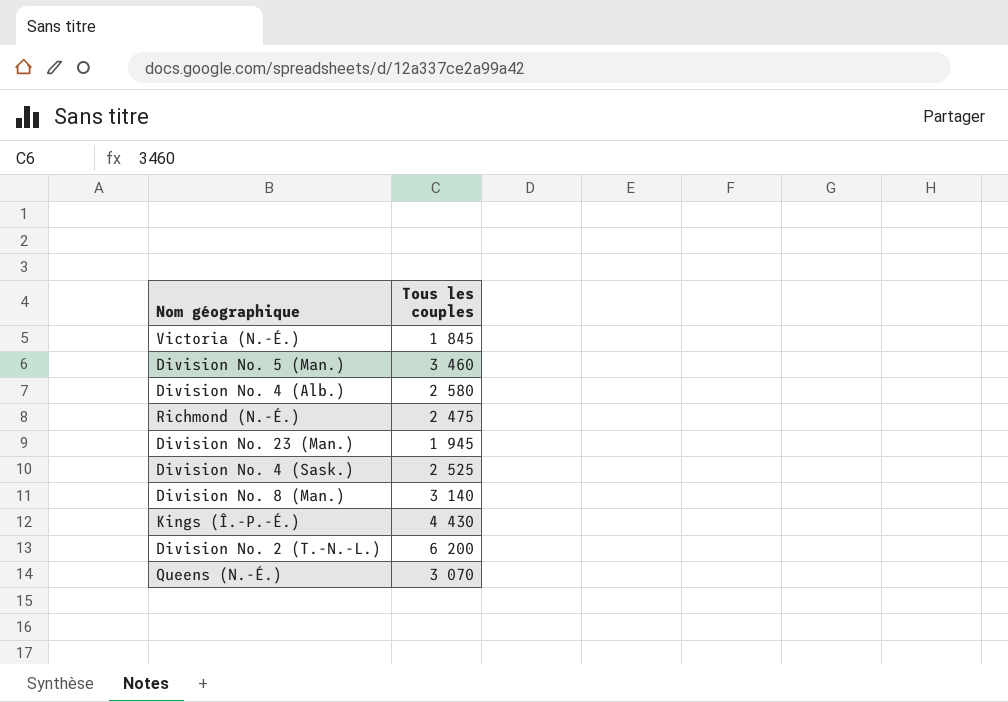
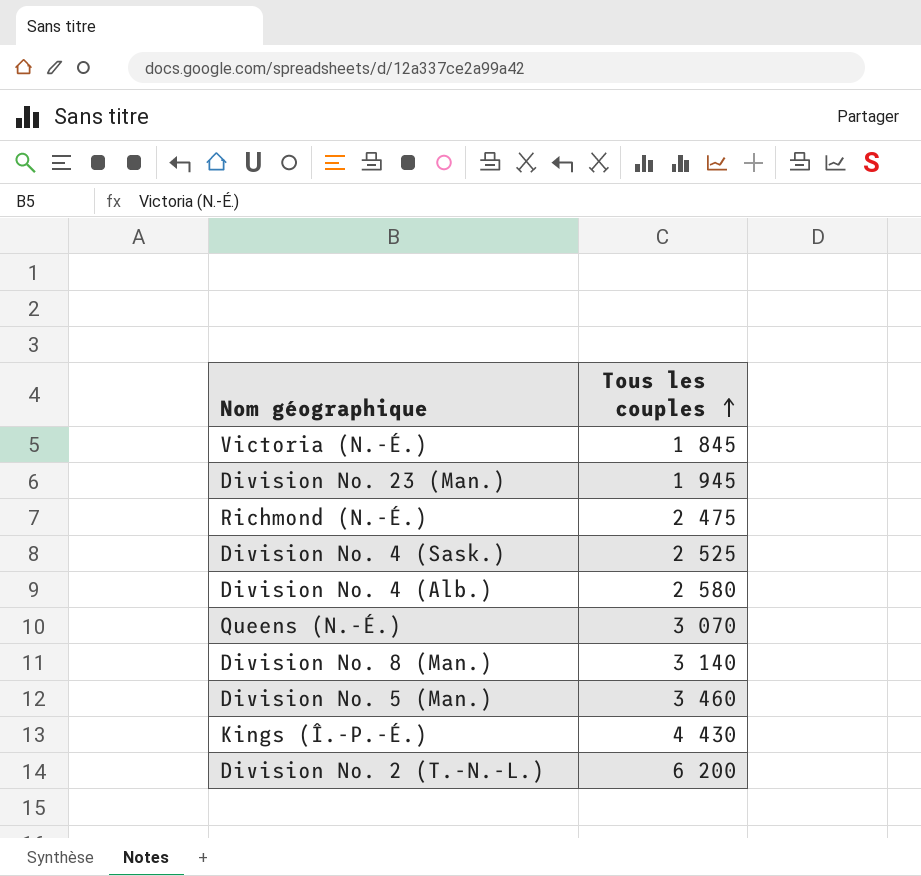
row order: none -> Tous les couples ascending

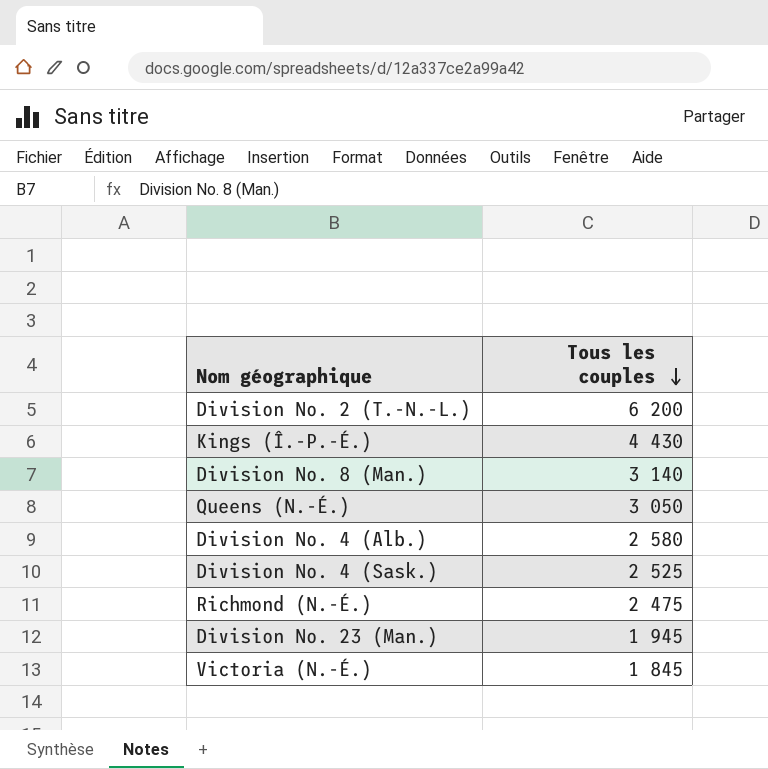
row order: Tous les couples ascending -> Tous les couples descending
row Division No. 5 (Man.): 3 460 -> none
Queens (N.-É.) | Tous les couples: 3 070 -> 3 050

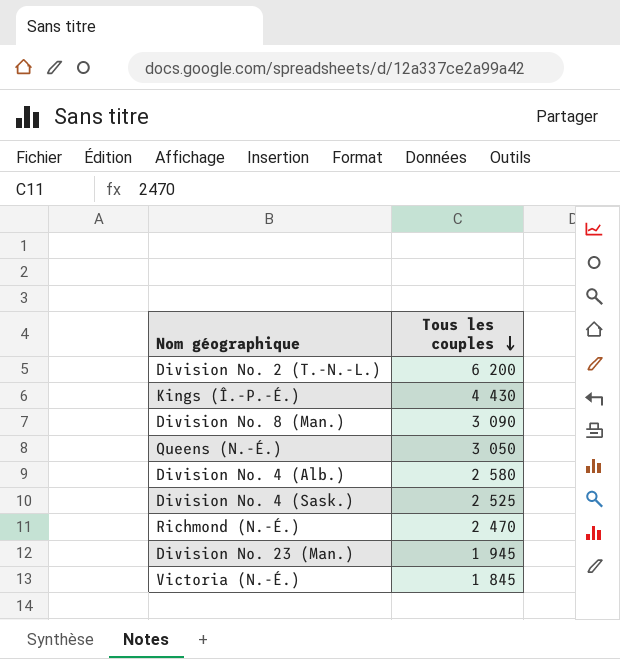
Division No. 8 (Man.) | Tous les couples: 3 140 -> 3 090
Richmond (N.-É.) | Tous les couples: 2 475 -> 2 470

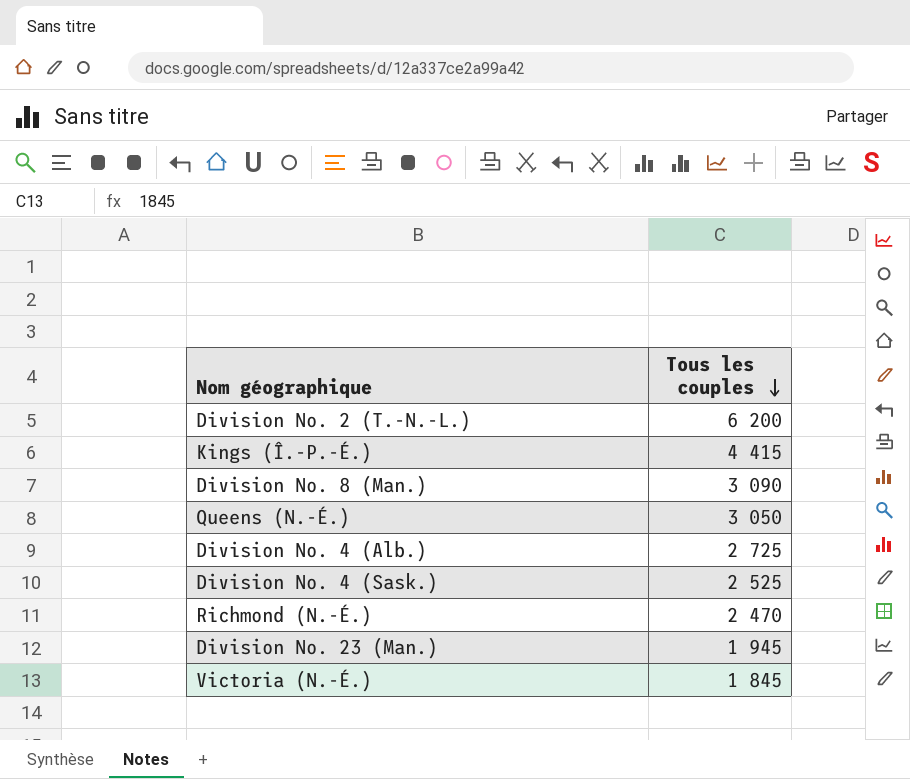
Kings (Î.-P.-É.) | Tous les couples: 4 430 -> 4 415
Division No. 4 (Alb.) | Tous les couples: 2 580 -> 2 725

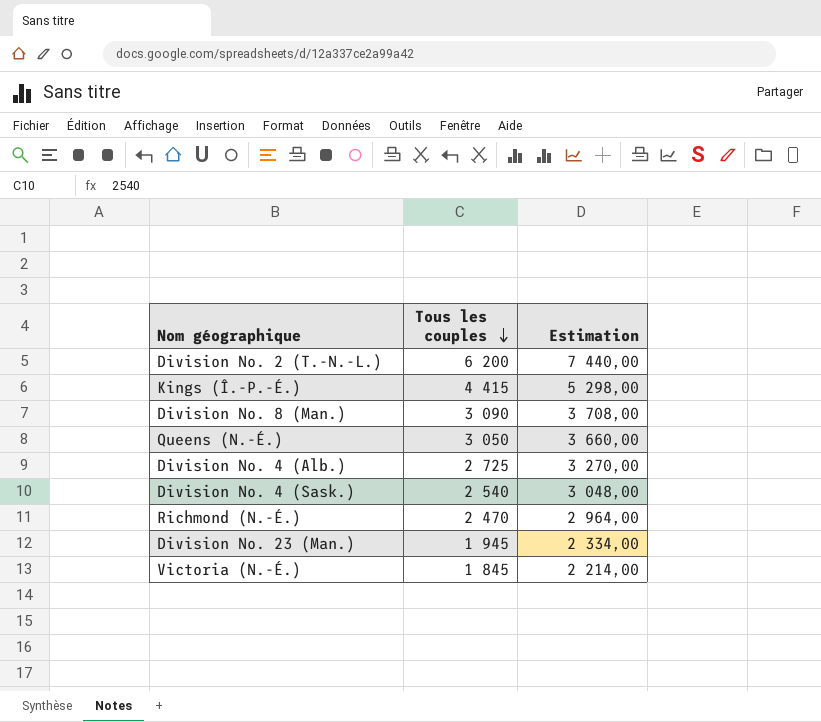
column Estimation | formula: none -> [Tous les couples] * 1,2
Division No. 4 (Sask.) | Tous les couples: 2 525 -> 2 540

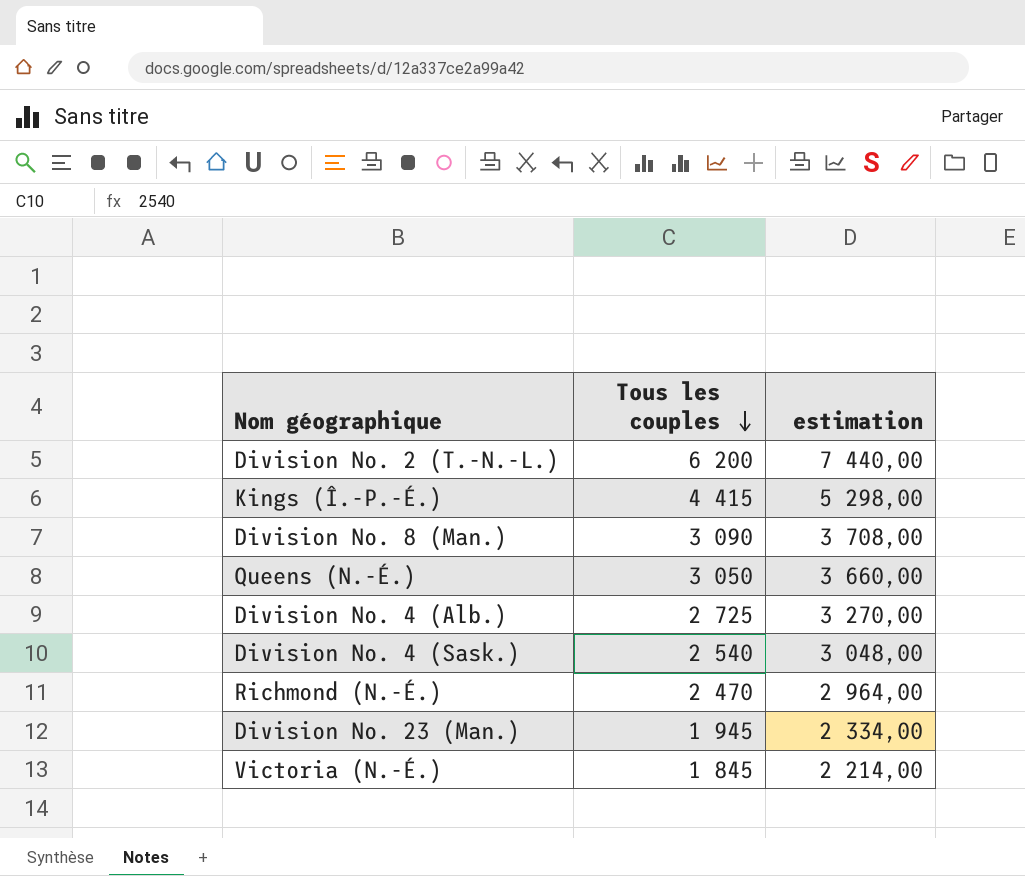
column name: Estimation -> estimation

